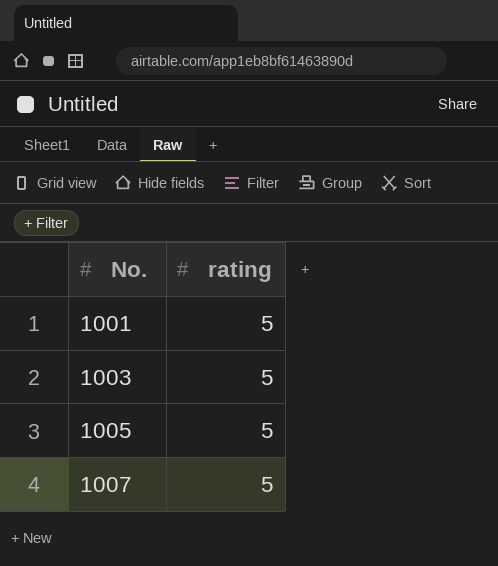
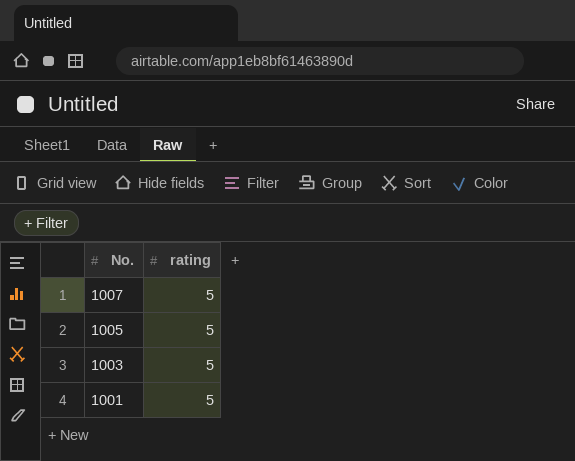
row order: No. ascending -> No. descending

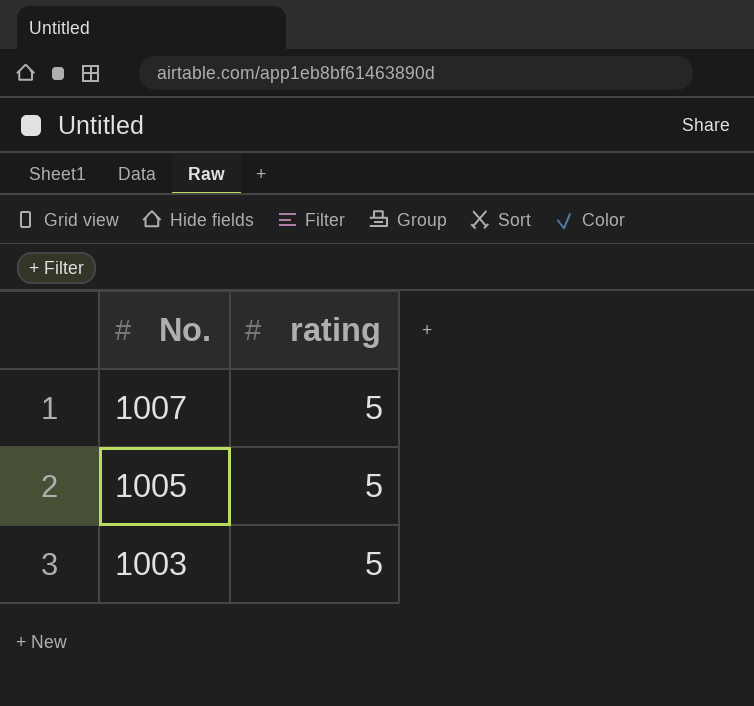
row 1001: 5 -> none

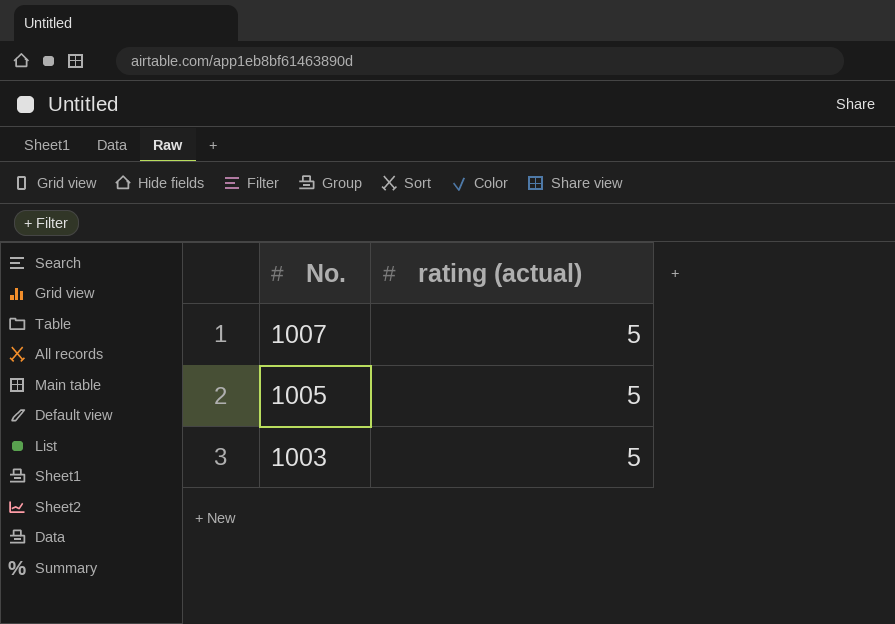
column name: rating -> rating (actual)

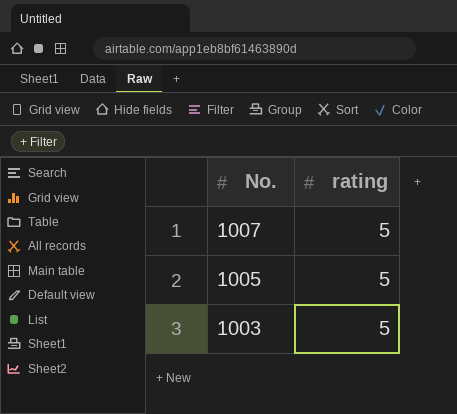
column name: rating (actual) -> rating

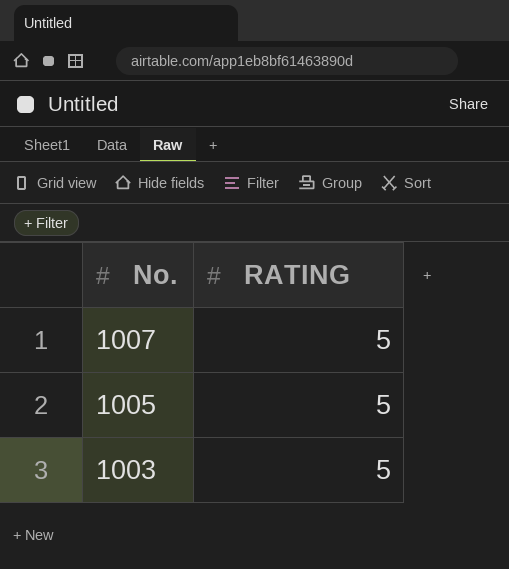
column name: rating -> RATING

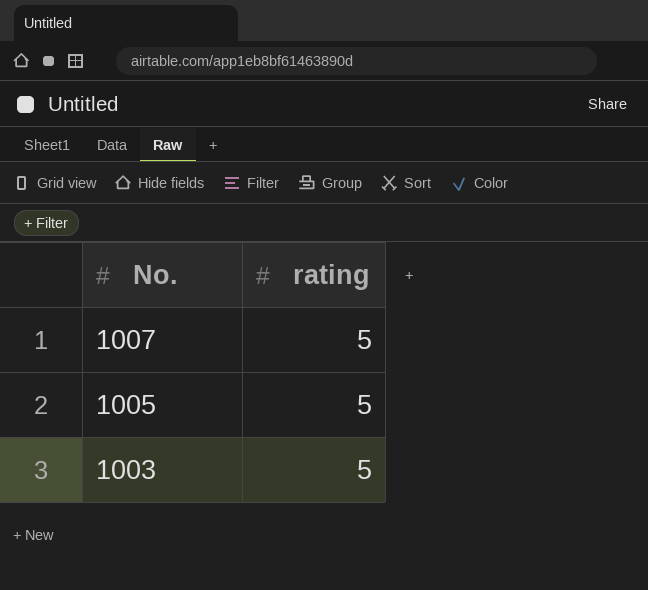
column name: RATING -> rating

